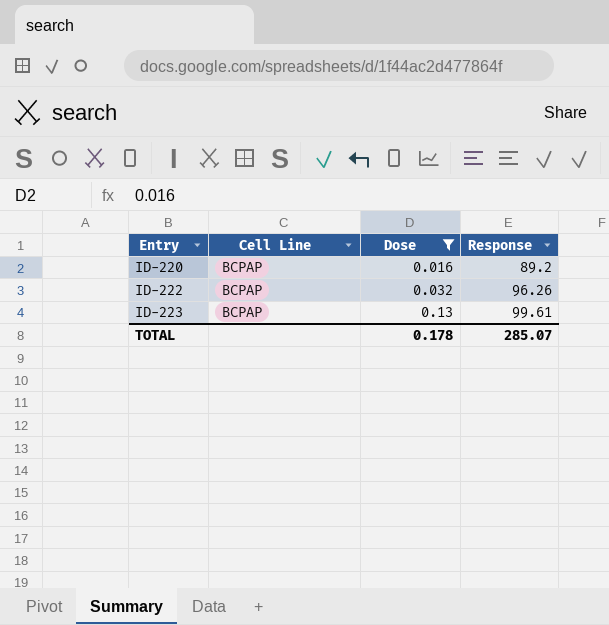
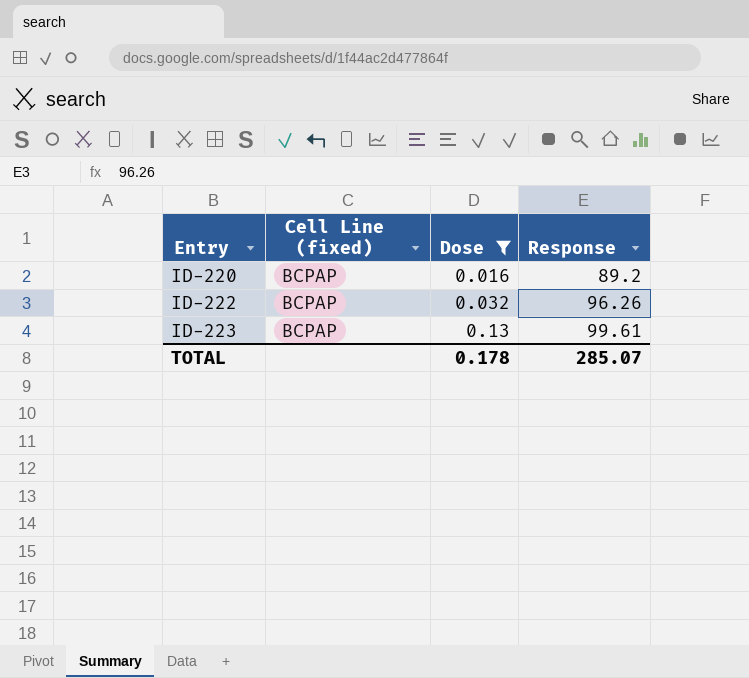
column name: Cell Line -> Cell Line (fixed)

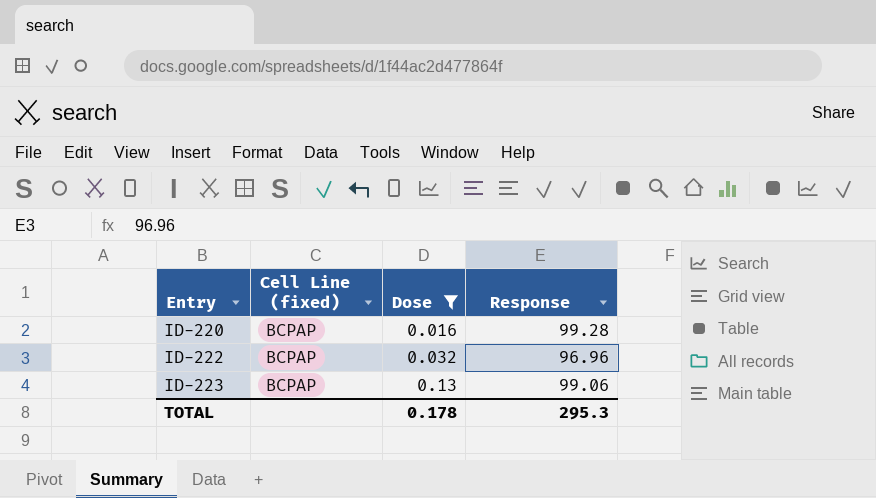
ID-220 | Response: 89.2 -> 99.28
ID-222 | Response: 96.26 -> 96.96
ID-223 | Response: 99.61 -> 99.06
TOTAL | Response: 285.07 -> 295.3

